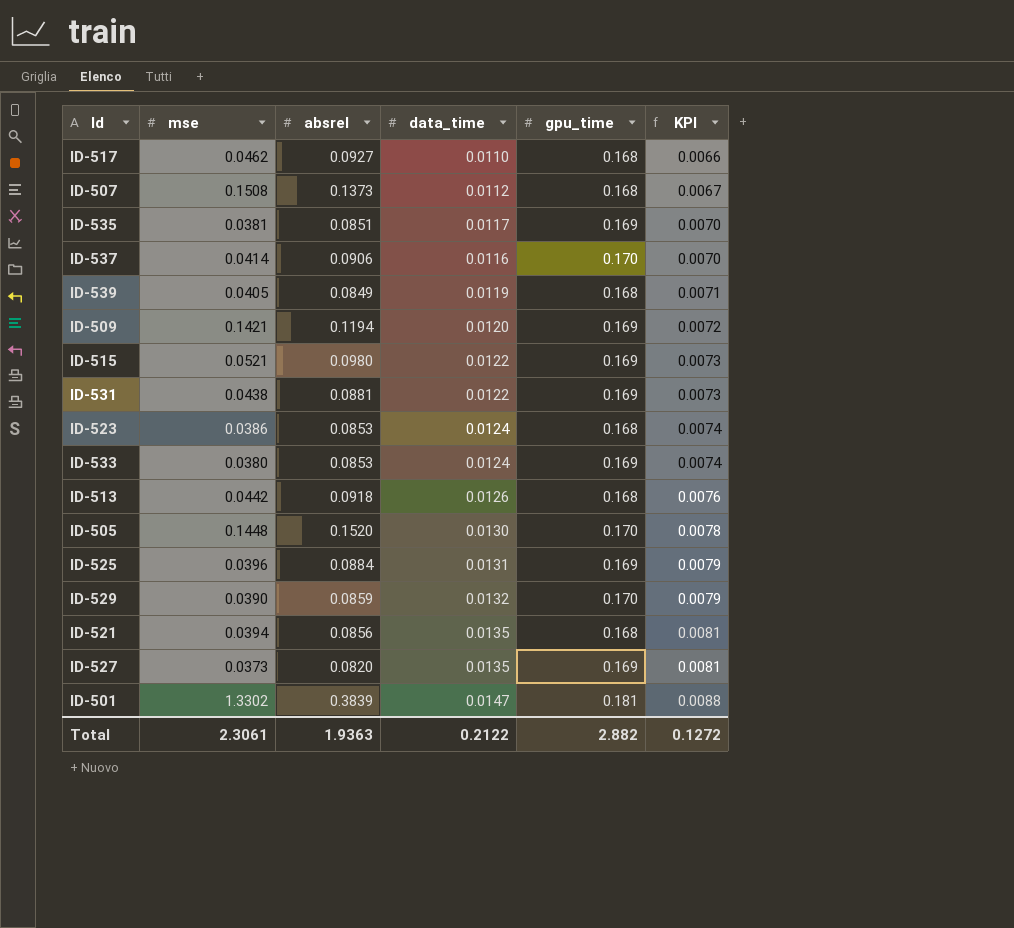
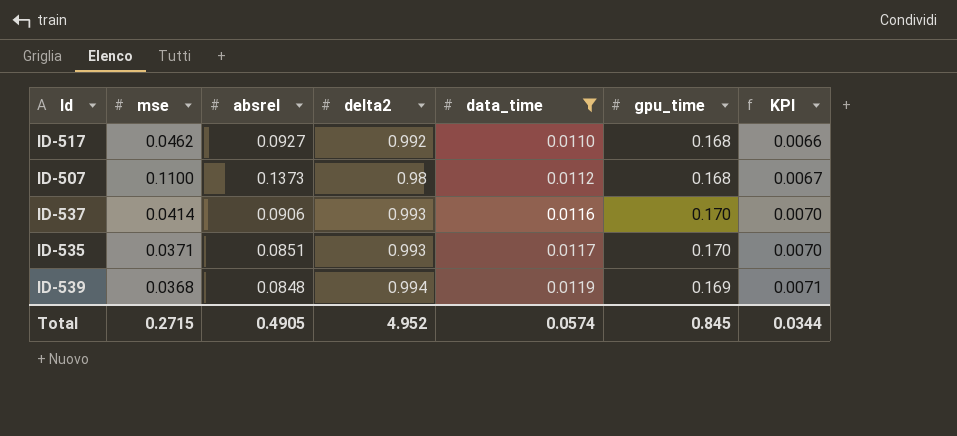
filter: none -> data_time <= 0.0119
row order: KPI ascending -> data_time ascending
column delta2 | position: none -> 4
ID-507 | mse: 0.1508 -> 0.1100
ID-535 | mse: 0.0381 -> 0.0371
ID-535 | gpu_time: 0.169 -> 0.170
ID-539 | mse: 0.0405 -> 0.0368
ID-539 | absrel: 0.0849 -> 0.0848
ID-539 | gpu_time: 0.168 -> 0.169
Total | mse: 2.3061 -> 0.2715
Total | absrel: 1.9363 -> 0.4905
Total | data_time: 0.2122 -> 0.0574
Total | gpu_time: 2.882 -> 0.845
Total | KPI: 0.1272 -> 0.0344

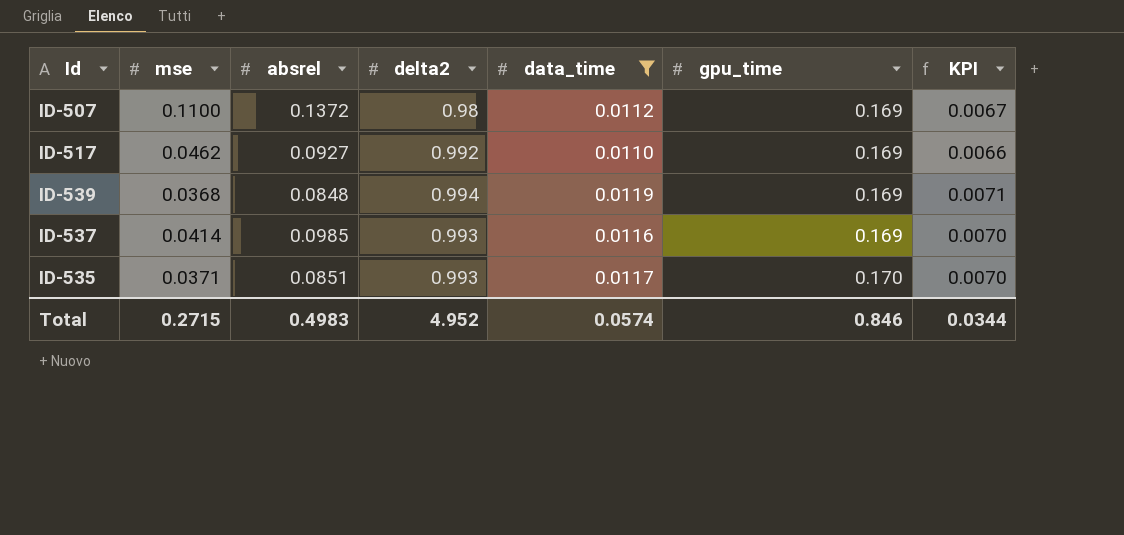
row order: data_time ascending -> gpu_time ascending
ID-507 | absrel: 0.1373 -> 0.1372
ID-507 | gpu_time: 0.168 -> 0.169
ID-517 | gpu_time: 0.168 -> 0.169
ID-537 | absrel: 0.0906 -> 0.0985
ID-537 | gpu_time: 0.170 -> 0.169
Total | absrel: 0.4905 -> 0.4983
Total | gpu_time: 0.845 -> 0.846

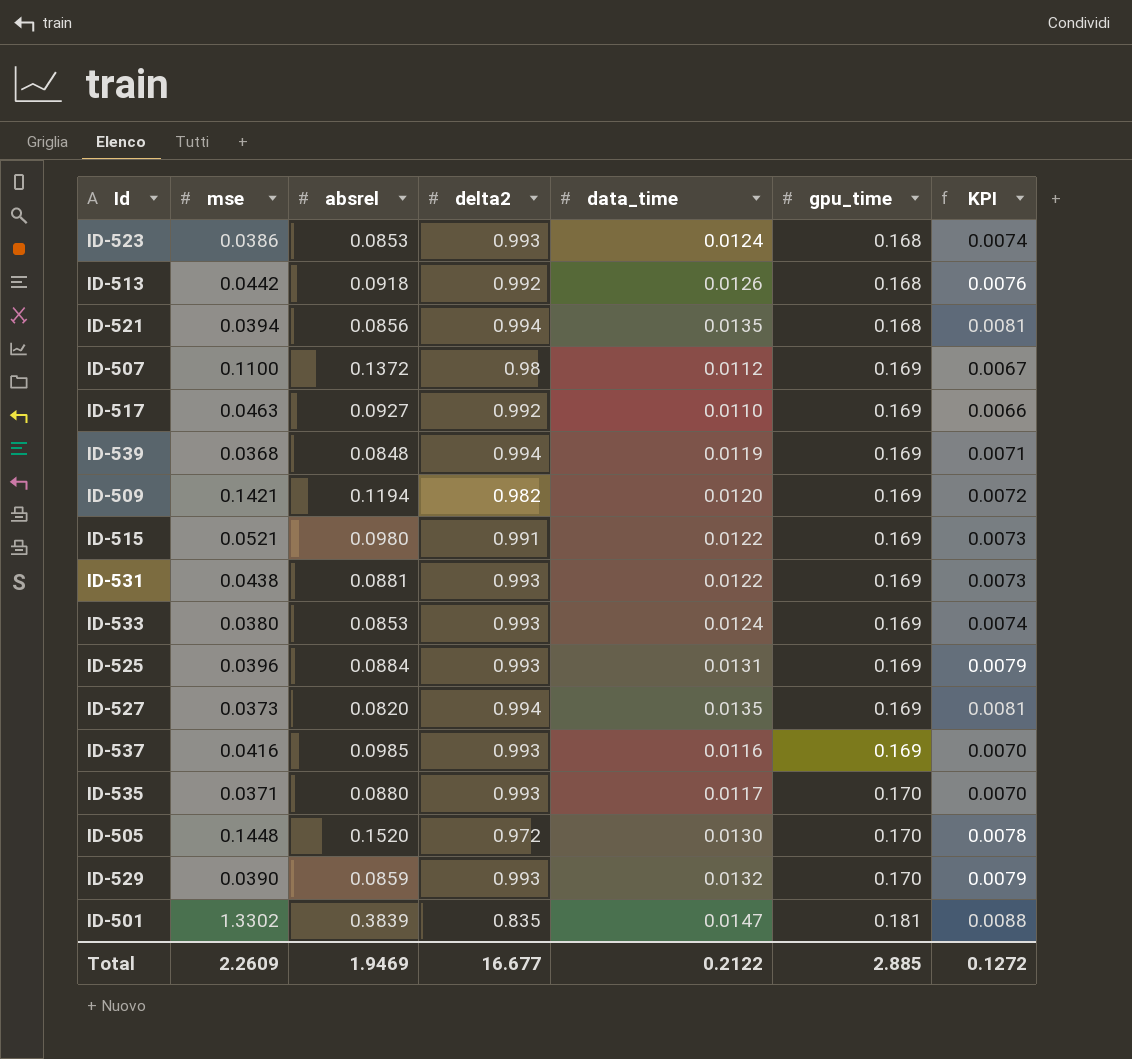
filter: data_time <= 0.0119 -> none
ID-517 | mse: 0.0462 -> 0.0463
ID-537 | mse: 0.0414 -> 0.0416
ID-535 | absrel: 0.0851 -> 0.0880
Total | mse: 0.2715 -> 2.2609
Total | absrel: 0.4983 -> 1.9469
Total | delta2: 4.952 -> 16.677
Total | data_time: 0.0574 -> 0.2122
Total | gpu_time: 0.846 -> 2.885
Total | KPI: 0.0344 -> 0.1272

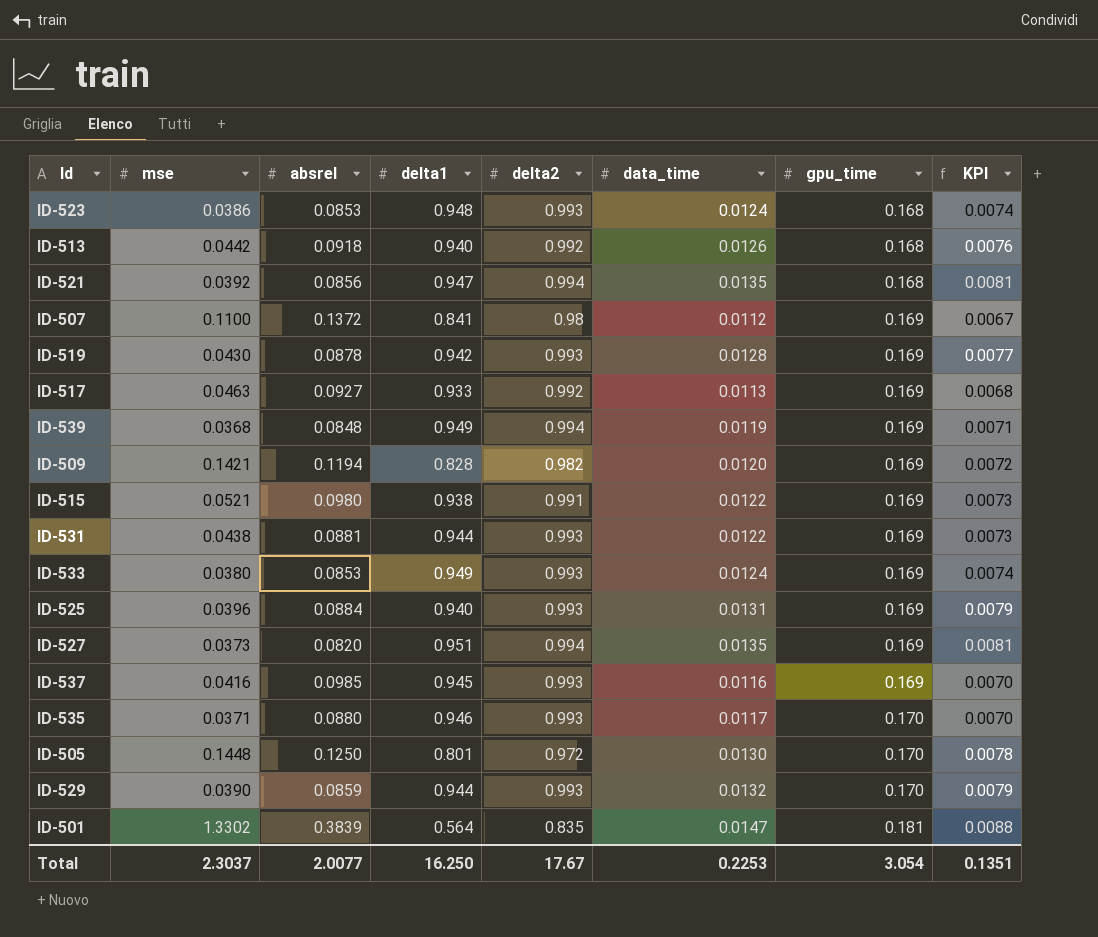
column delta1 | position: none -> 4
ID-521 | mse: 0.0394 -> 0.0392
row ID-519: none -> 0.0430 | 0.0878 | 0.942 | 0.993 | 0.0128 | 0.169 | 0.0077
ID-517 | data_time: 0.0110 -> 0.0113
ID-517 | KPI: 0.0066 -> 0.0068
ID-505 | absrel: 0.1520 -> 0.1250
Total | mse: 2.2609 -> 2.3037
Total | absrel: 1.9469 -> 2.0077
Total | delta2: 16.677 -> 17.67
Total | data_time: 0.2122 -> 0.2253
Total | gpu_time: 2.885 -> 3.054
Total | KPI: 0.1272 -> 0.1351

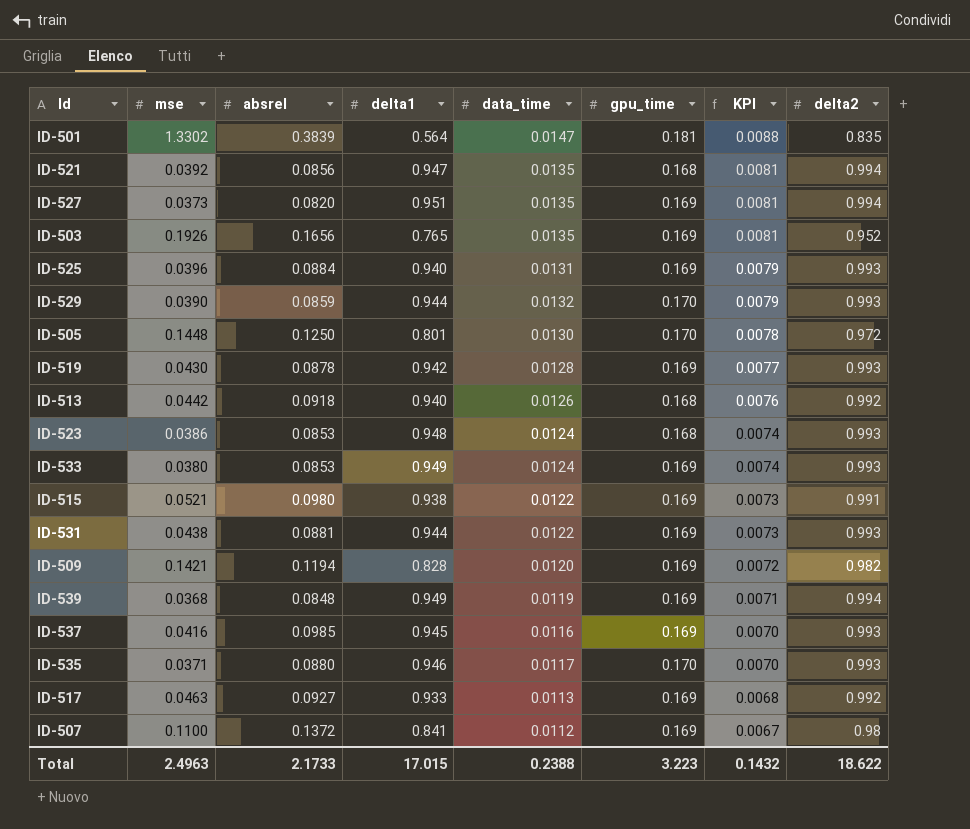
row order: gpu_time ascending -> KPI descending
column delta2 | position: 5 -> 8
row ID-503: none -> 0.1926 | 0.1656 | 0.765 | 0.0135 | 0.169 | 0.0081 | 0.952
Total | mse: 2.3037 -> 2.4963
Total | absrel: 2.0077 -> 2.1733
Total | delta1: 16.250 -> 17.015
Total | data_time: 0.2253 -> 0.2388
Total | gpu_time: 3.054 -> 3.223
Total | KPI: 0.1351 -> 0.1432
Total | delta2: 17.67 -> 18.622

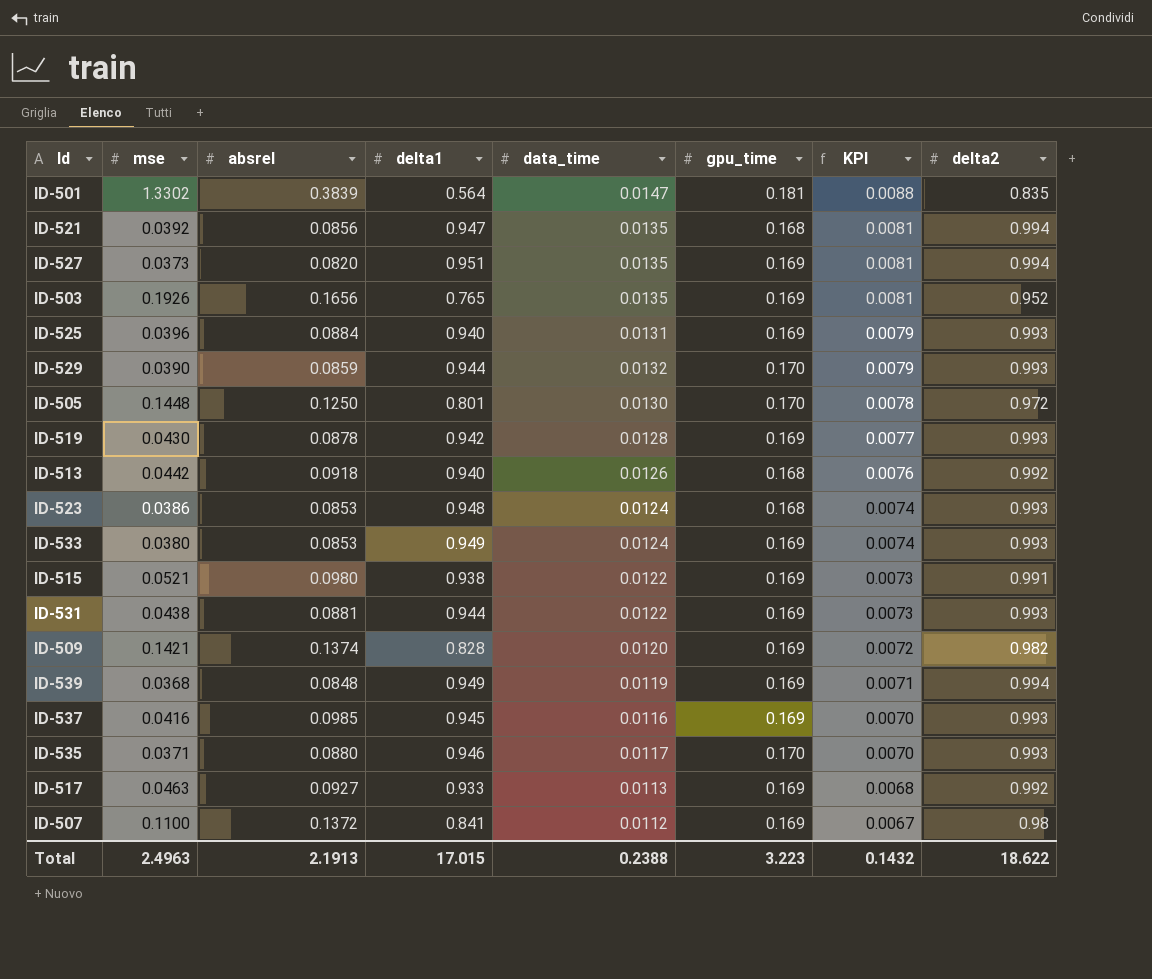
ID-509 | absrel: 0.1194 -> 0.1374
Total | absrel: 2.1733 -> 2.1913

